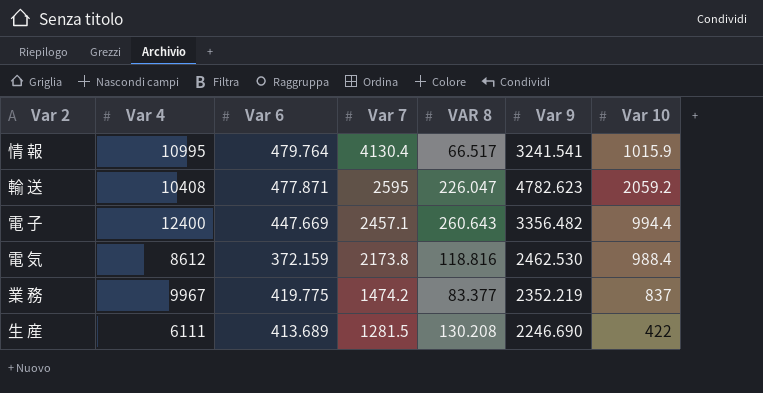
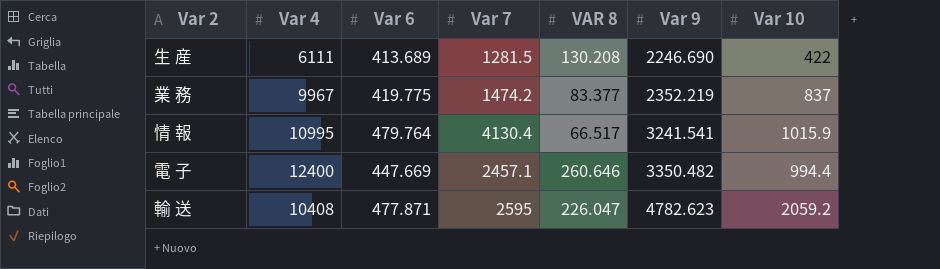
row order: Var 7 descending -> Var 9 ascending
row 電 気: 8612 | 372.159 | 2173.8 | 118.816 | 2462.530 | 988.4 -> none
電 子 | VAR 8: 260.643 -> 260.646
電 子 | Var 9: 3356.482 -> 3350.482

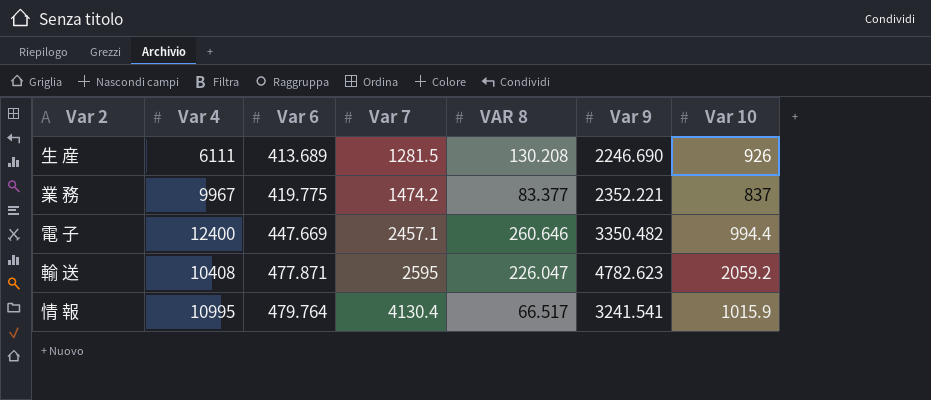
row order: Var 9 ascending -> Var 6 ascending
生 産 | Var 10: 422 -> 926
業 務 | Var 9: 2352.219 -> 2352.221

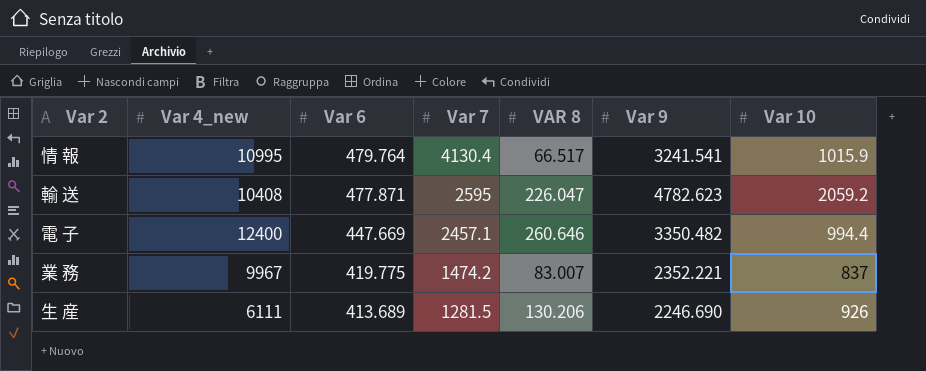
row order: Var 6 ascending -> Var 6 descending
column name: Var 4 -> Var 4_new
業 務 | VAR 8: 83.377 -> 83.007
生 産 | VAR 8: 130.208 -> 130.206

